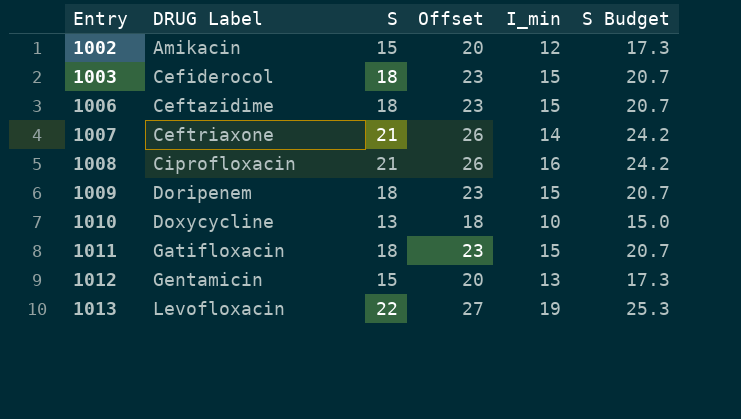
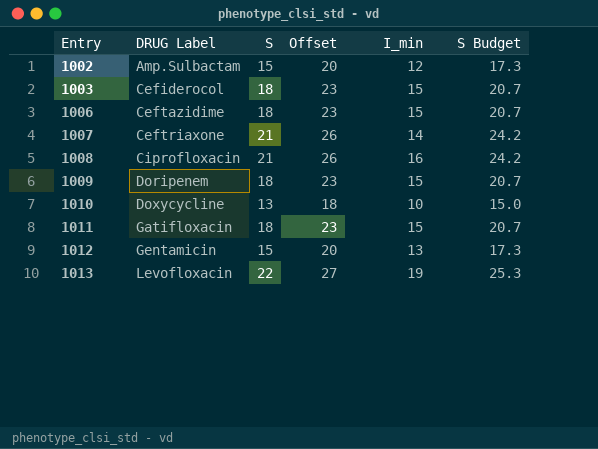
1002 | DRUG Label: Amikacin -> Amp.Sulbactam

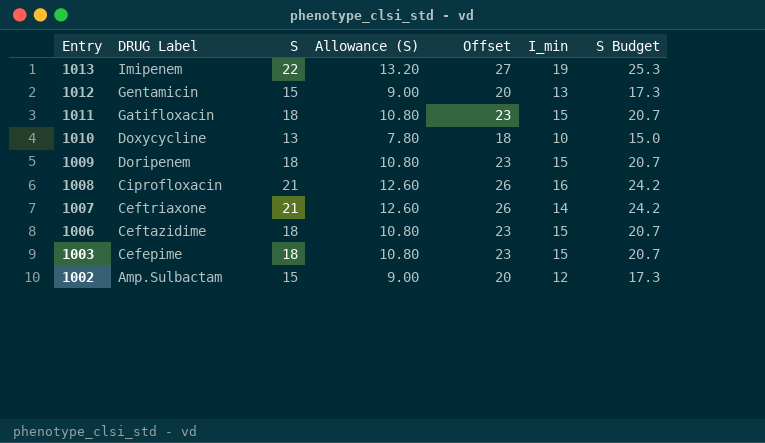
row order: Entry ascending -> Entry descending
column Allowance (S) | formula: none -> [S] * 0.6
1013 | DRUG Label: Levofloxacin -> Imipenem
1003 | DRUG Label: Cefiderocol -> Cefepime

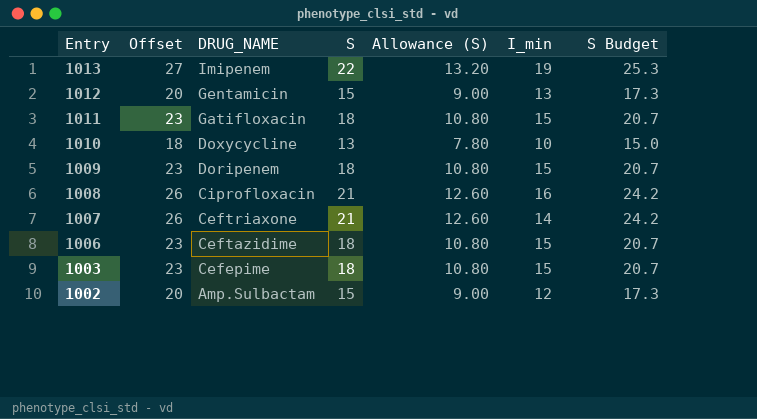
column Offset | position: 5 -> 2
column name: DRUG Label -> DRUG_NAME

